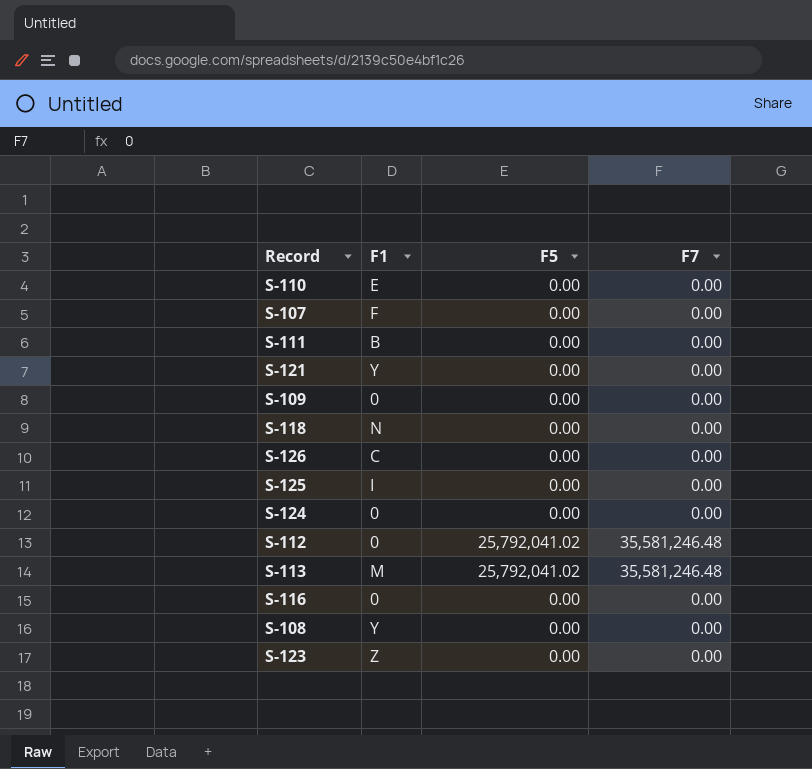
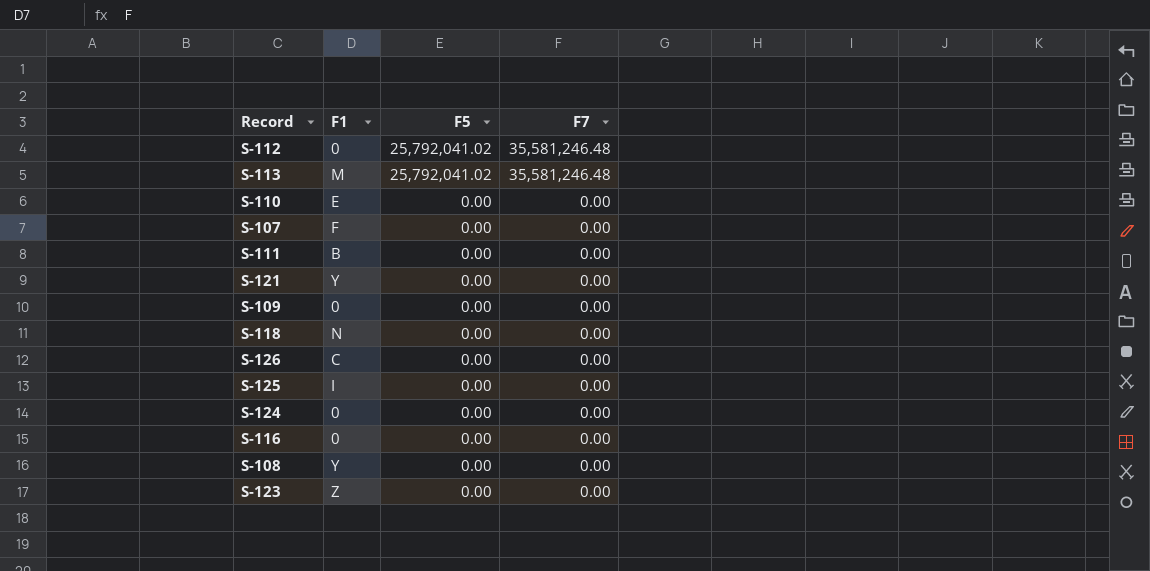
row order: none -> F5 descending

